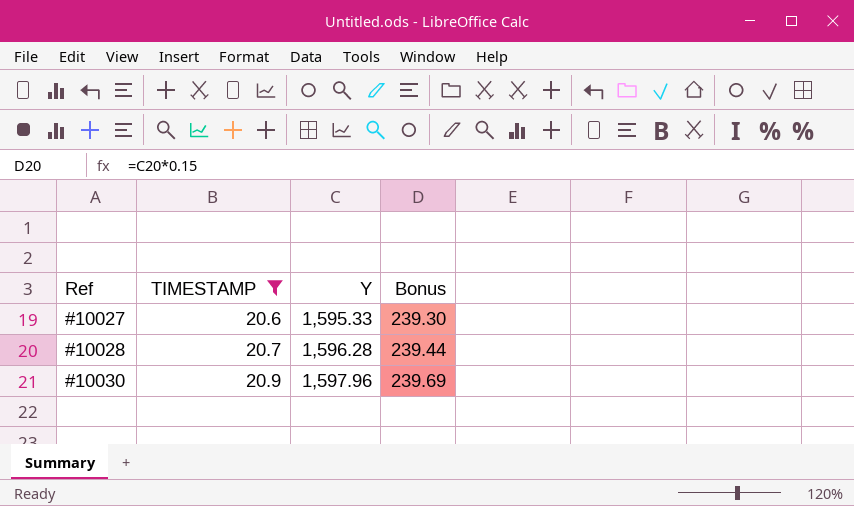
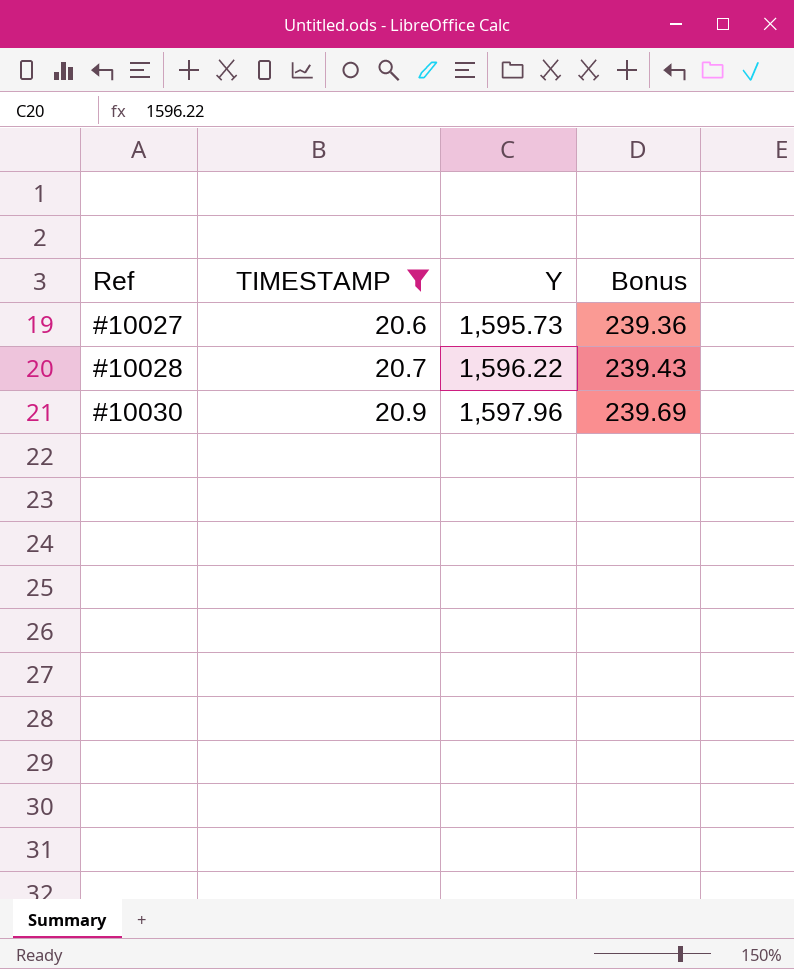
#10027 | Y: 1,595.33 -> 1,595.73
#10027 | Bonus: 239.30 -> 239.36
#10028 | Y: 1,596.28 -> 1,596.22
#10028 | Bonus: 239.44 -> 239.43

